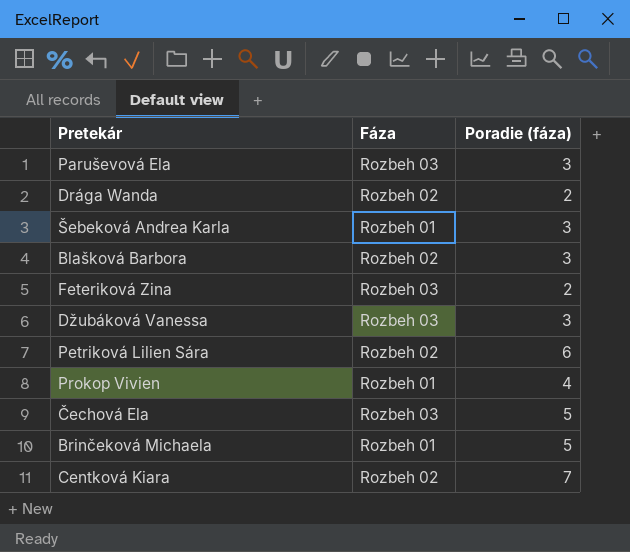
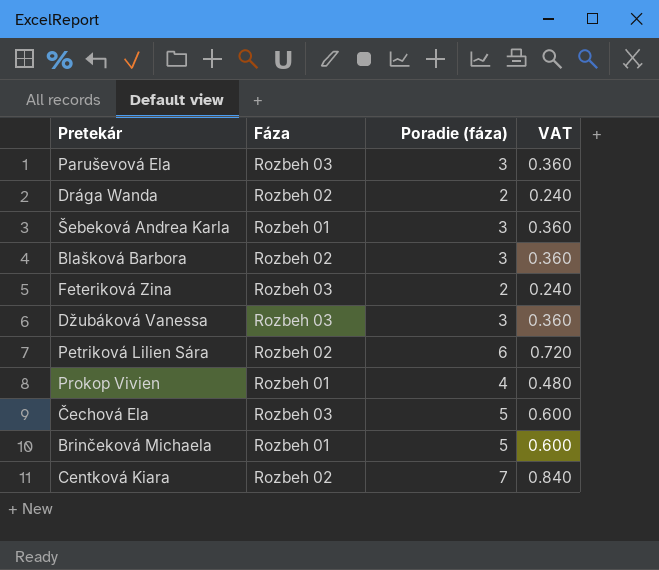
column VAT | formula: none -> [Poradie (fáza)] * 0.12

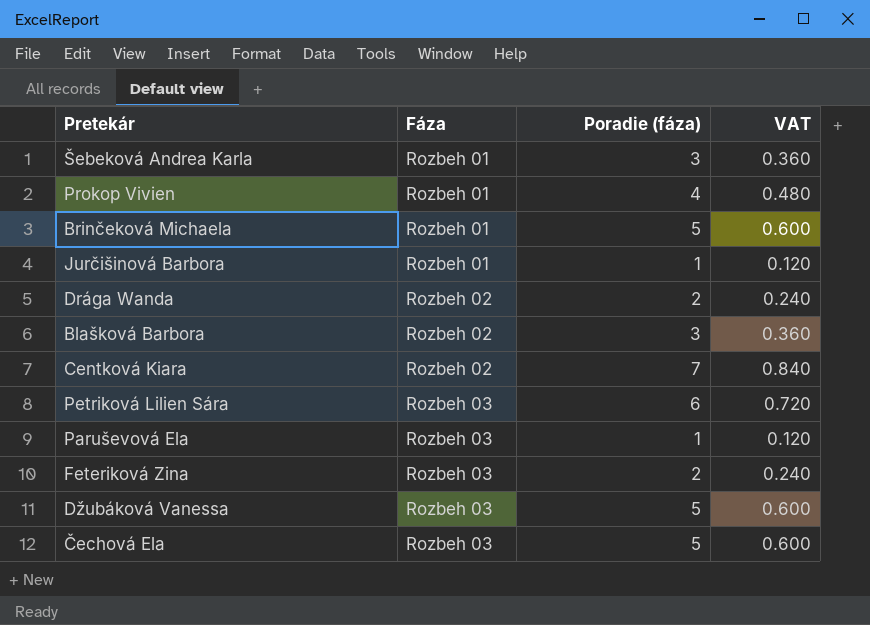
row order: none -> Fáza ascending
row Jurčišinová Barbora: none -> Rozbeh 01 | 1 | 0.120
Petriková Lilien Sára | Fáza: Rozbeh 02 -> Rozbeh 03
Paruševová Ela | Poradie (fáza): 3 -> 1
Paruševová Ela | VAT: 0.360 -> 0.120
Džubáková Vanessa | Poradie (fáza): 3 -> 5
Džubáková Vanessa | VAT: 0.360 -> 0.600

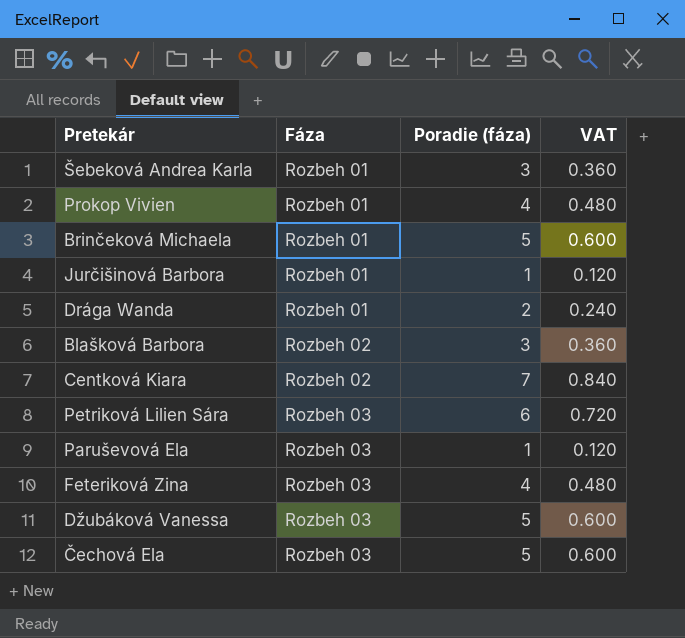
Drága Wanda | Fáza: Rozbeh 02 -> Rozbeh 01
Feteriková Zina | Poradie (fáza): 2 -> 4
Feteriková Zina | VAT: 0.240 -> 0.480

